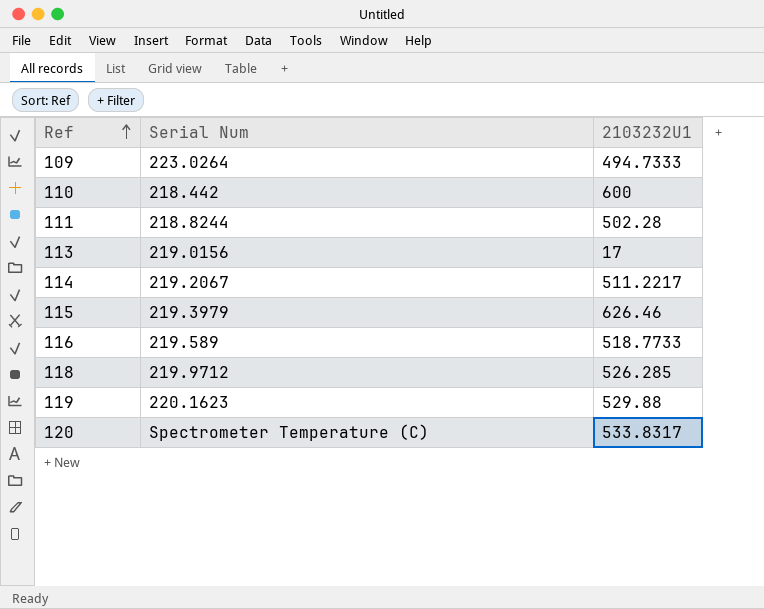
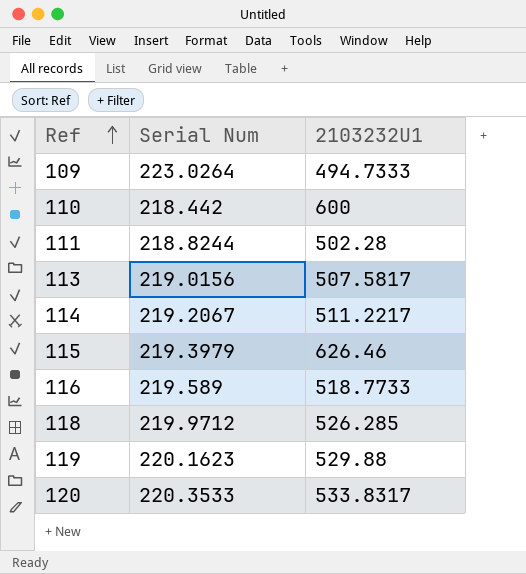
113 | 2103232U1: 17 -> 507.5817
120 | Serial Num: Spectrometer Temperature (C) -> 220.3533

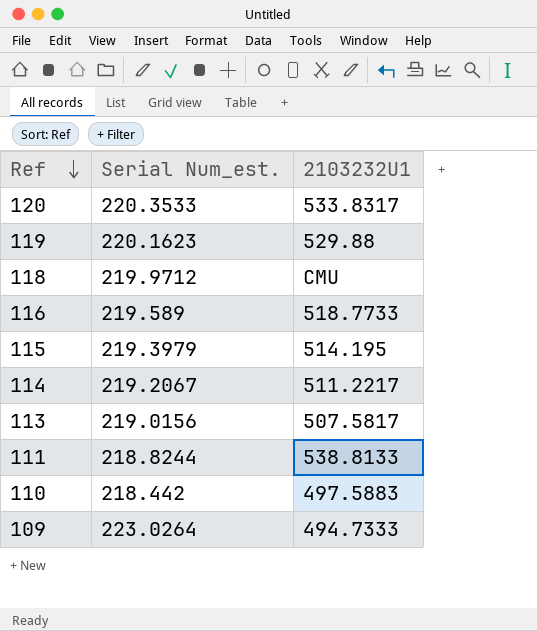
row order: Ref ascending -> Ref descending
column name: Serial Num -> Serial Num_est.
118 | 2103232U1: 526.285 -> CMU
115 | 2103232U1: 626.46 -> 514.195
111 | 2103232U1: 502.28 -> 538.8133
110 | 2103232U1: 600 -> 497.5883

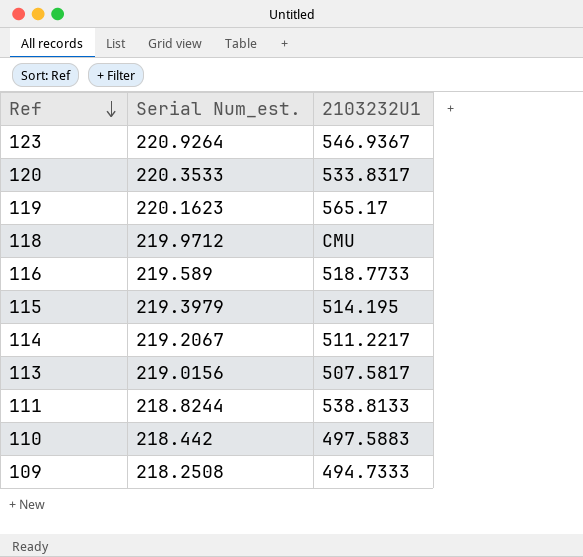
row 123: none -> 220.9264 | 546.9367
119 | 2103232U1: 529.88 -> 565.17
109 | Serial Num_est.: 223.0264 -> 218.2508

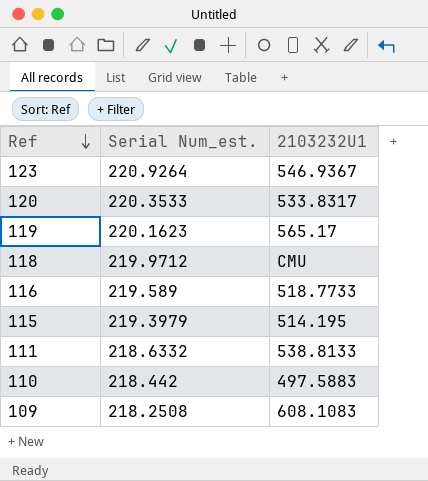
row 114: 219.2067 | 511.2217 -> none
row 113: 219.0156 | 507.5817 -> none
111 | Serial Num_est.: 218.8244 -> 218.6332
109 | 2103232U1: 494.7333 -> 608.1083

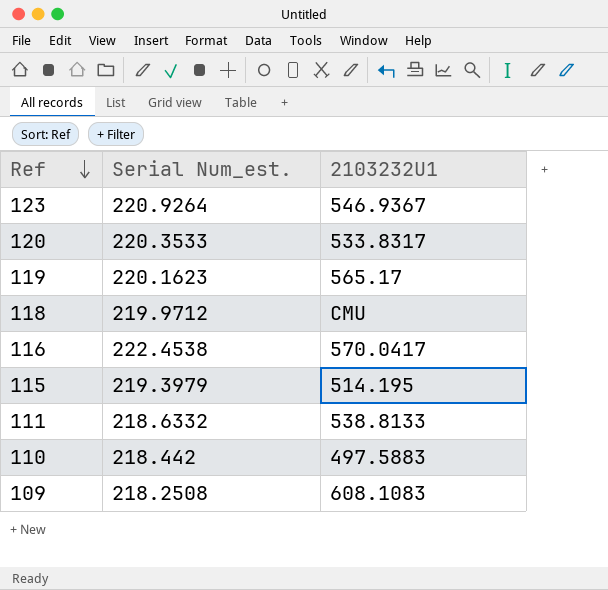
116 | Serial Num_est.: 219.589 -> 222.4538
116 | 2103232U1: 518.7733 -> 570.0417

